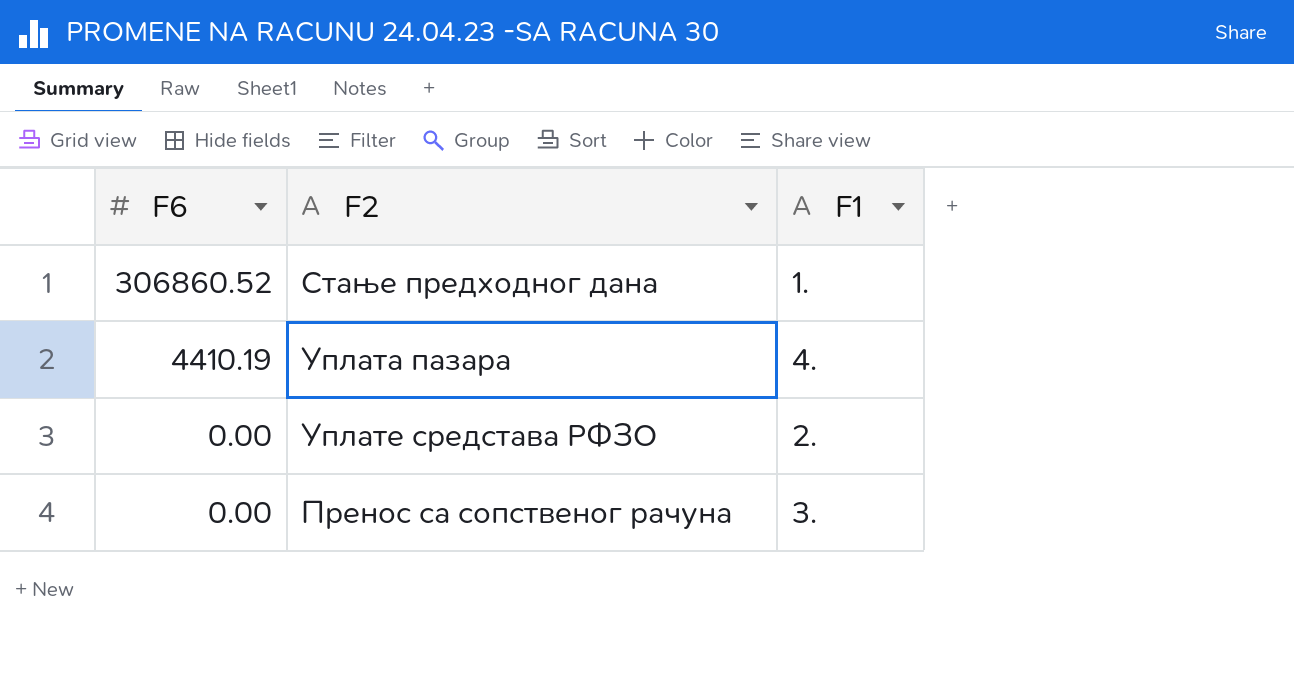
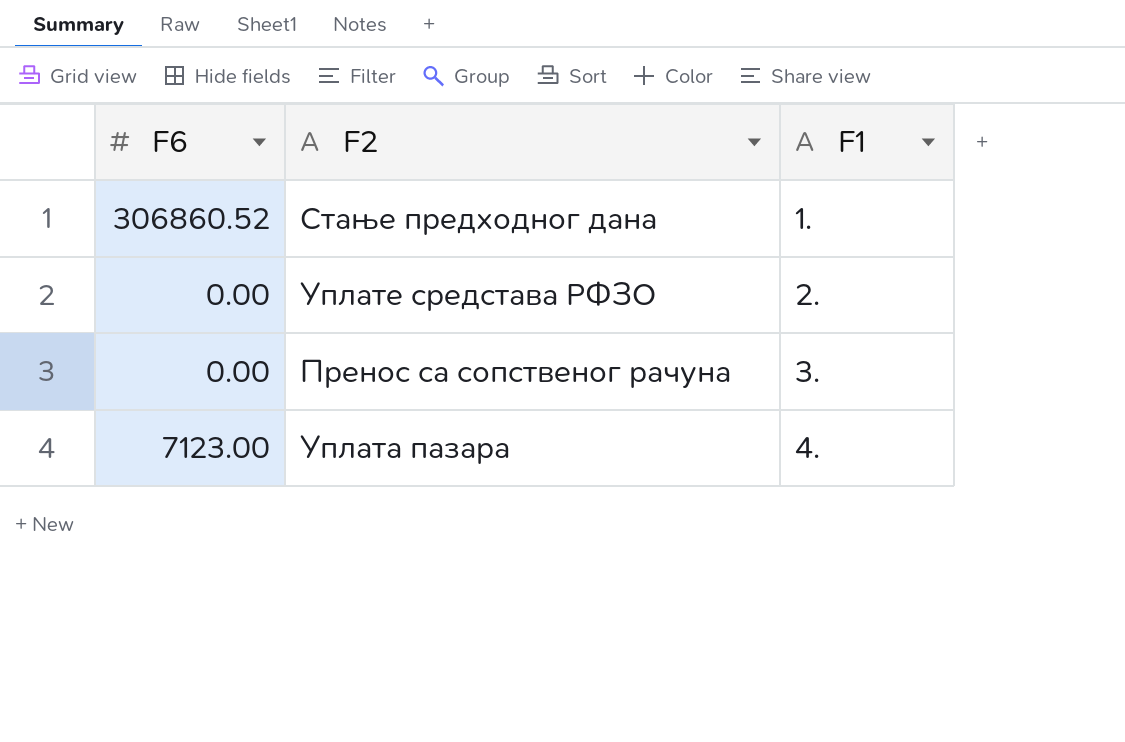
row order: F6 descending -> F1 ascending
Уплата пазара | F6: 4410.19 -> 7123.00

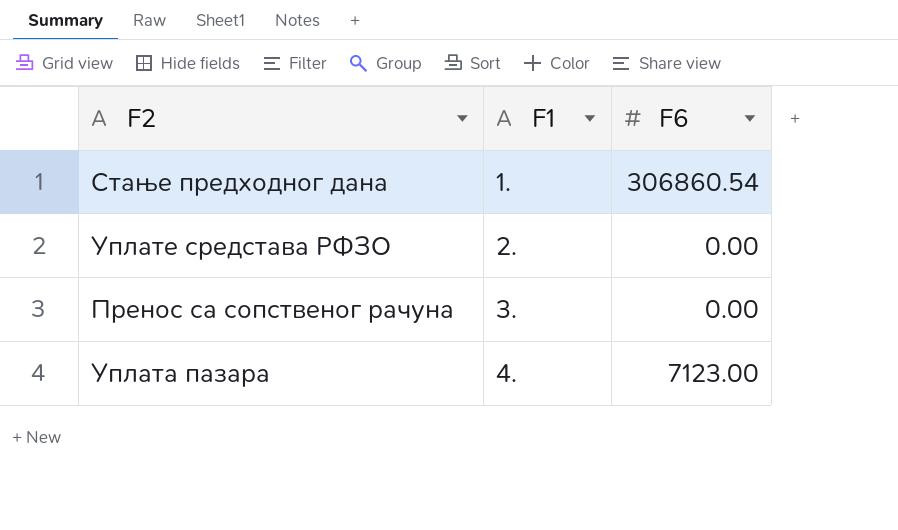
column F6 | position: 1 -> 3
Стање предходног дана | F6: 306860.52 -> 306860.54

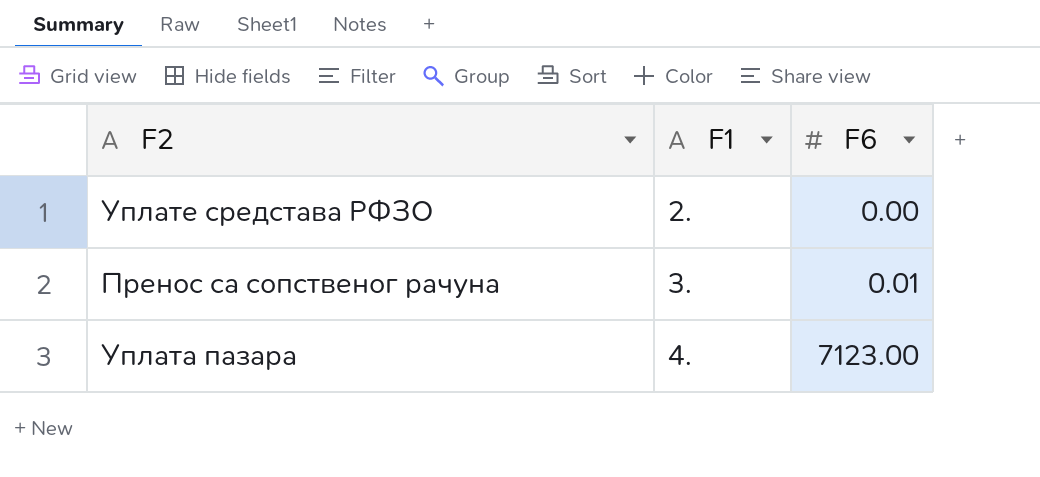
row Стање предходног дана: 1. | 306860.54 -> none
Пренос са сопственог рачуна | F6: 0.00 -> 0.01

